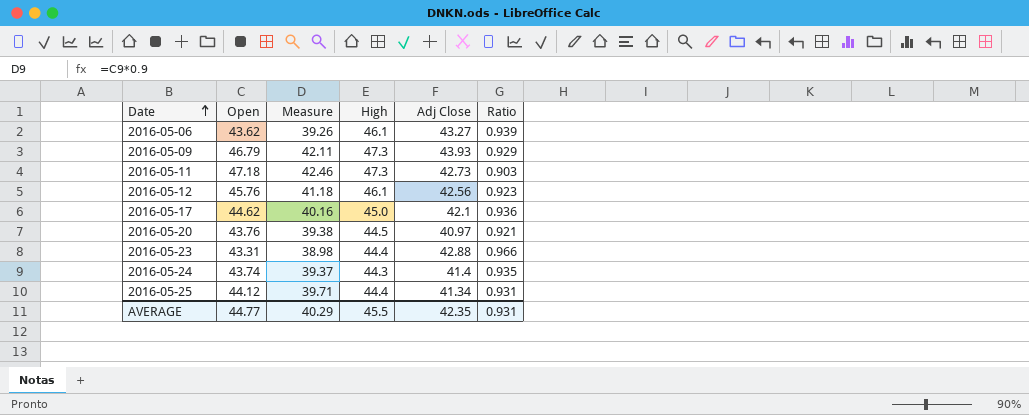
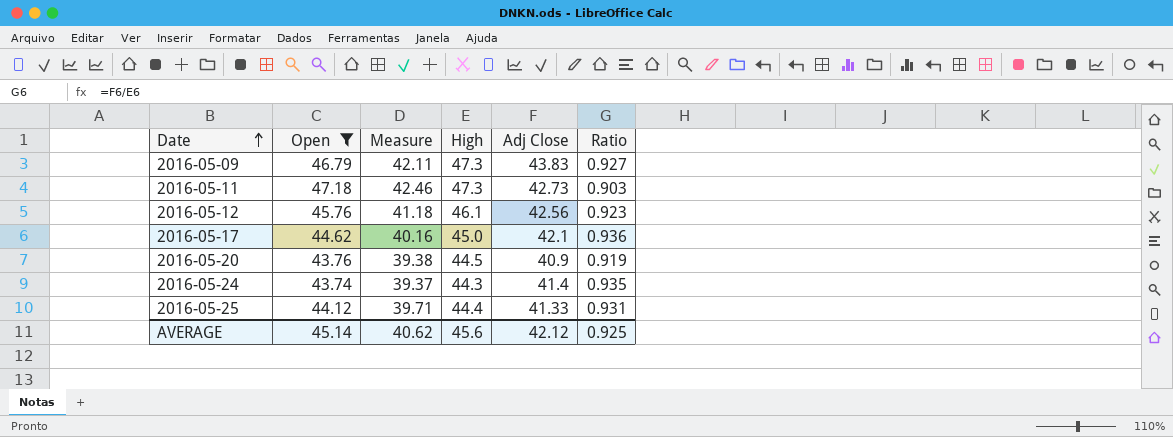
filter: none -> Open >= 43.74
2016-05-09 | Adj Close: 43.93 -> 43.83
2016-05-09 | Ratio: 0.929 -> 0.927
2016-05-20 | Adj Close: 40.97 -> 40.9
2016-05-20 | Ratio: 0.921 -> 0.919
2016-05-25 | Adj Close: 41.34 -> 41.33
AVERAGE | Open: 44.77 -> 45.14
AVERAGE | Measure: 40.29 -> 40.62
AVERAGE | High: 45.5 -> 45.6
AVERAGE | Adj Close: 42.35 -> 42.12
AVERAGE | Ratio: 0.931 -> 0.925

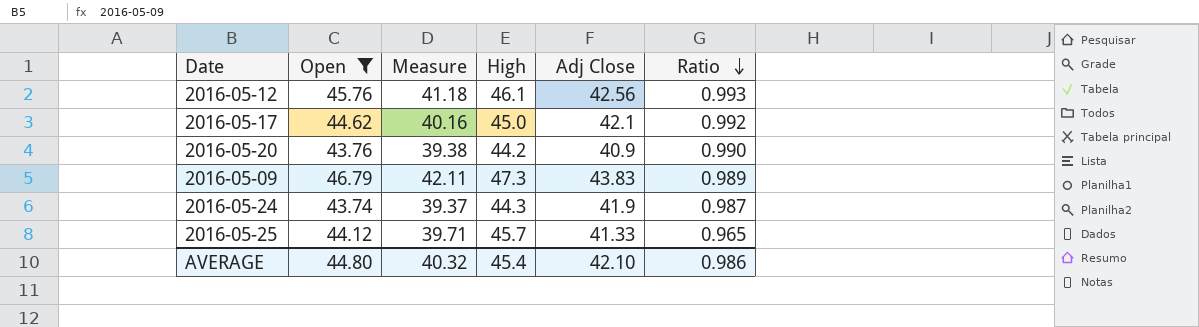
row order: Date ascending -> Ratio descending
column Ratio | formula: [Adj Close] / [High] -> [Open] / [High]
row 2016-05-11: 47.18 | 42.46 | 47.3 | 42.73 | 0.903 -> none
2016-05-20 | High: 44.5 -> 44.2
2016-05-24 | Adj Close: 41.4 -> 41.9
2016-05-25 | High: 44.4 -> 45.7
AVERAGE | Open: 45.14 -> 44.80
AVERAGE | Measure: 40.62 -> 40.32
AVERAGE | High: 45.6 -> 45.4
AVERAGE | Adj Close: 42.12 -> 42.10
AVERAGE | Ratio: 0.925 -> 0.986

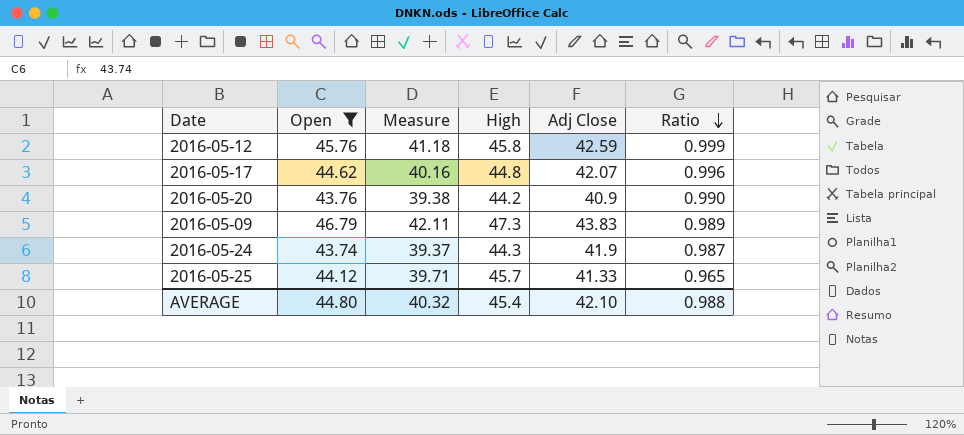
2016-05-12 | High: 46.1 -> 45.8
2016-05-12 | Adj Close: 42.56 -> 42.59
2016-05-12 | Ratio: 0.993 -> 0.999
2016-05-17 | High: 45.0 -> 44.8
2016-05-17 | Adj Close: 42.1 -> 42.07
2016-05-17 | Ratio: 0.992 -> 0.996
AVERAGE | Ratio: 0.986 -> 0.988

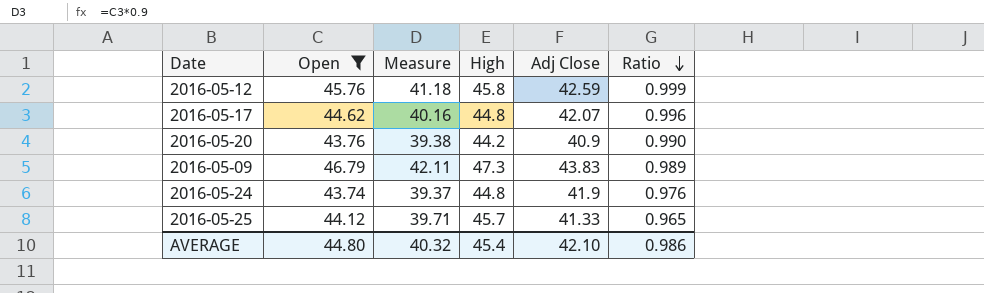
2016-05-24 | High: 44.3 -> 44.8
2016-05-24 | Ratio: 0.987 -> 0.976
AVERAGE | Ratio: 0.988 -> 0.986

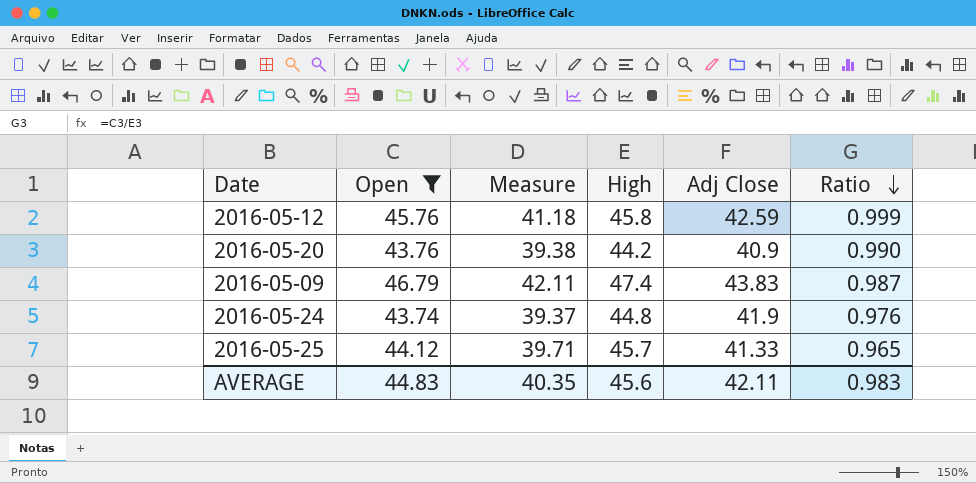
row 2016-05-17: 44.62 | 40.16 | 44.8 | 42.07 | 0.996 -> none
2016-05-09 | High: 47.3 -> 47.4
2016-05-09 | Ratio: 0.989 -> 0.987
AVERAGE | Open: 44.80 -> 44.83
AVERAGE | Measure: 40.32 -> 40.35
AVERAGE | High: 45.4 -> 45.6
AVERAGE | Adj Close: 42.10 -> 42.11
AVERAGE | Ratio: 0.986 -> 0.983

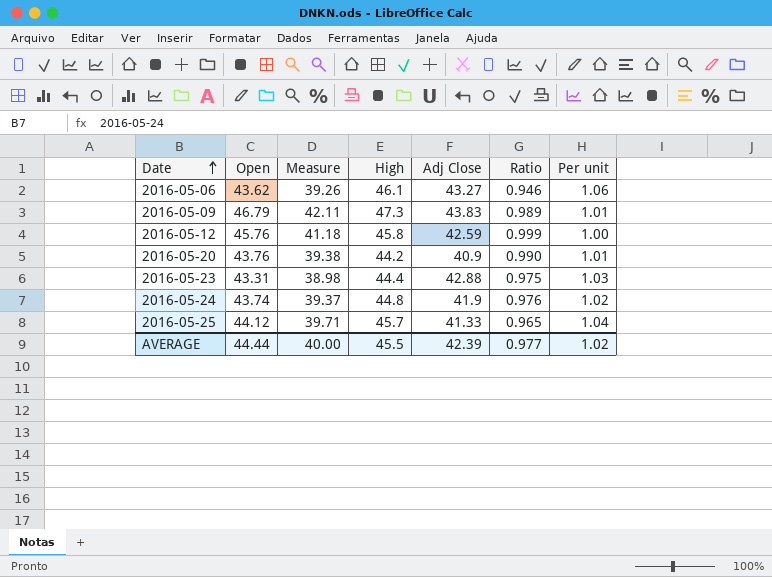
filter: Open >= 43.74 -> none
row order: Ratio descending -> Date ascending
column Per unit | formula: none -> [High] / [Open]
2016-05-09 | High: 47.4 -> 47.3
2016-05-09 | Ratio: 0.987 -> 0.989
AVERAGE | Open: 44.83 -> 44.44
AVERAGE | Measure: 40.35 -> 40.00
AVERAGE | High: 45.6 -> 45.5
AVERAGE | Adj Close: 42.11 -> 42.39
AVERAGE | Ratio: 0.983 -> 0.977

